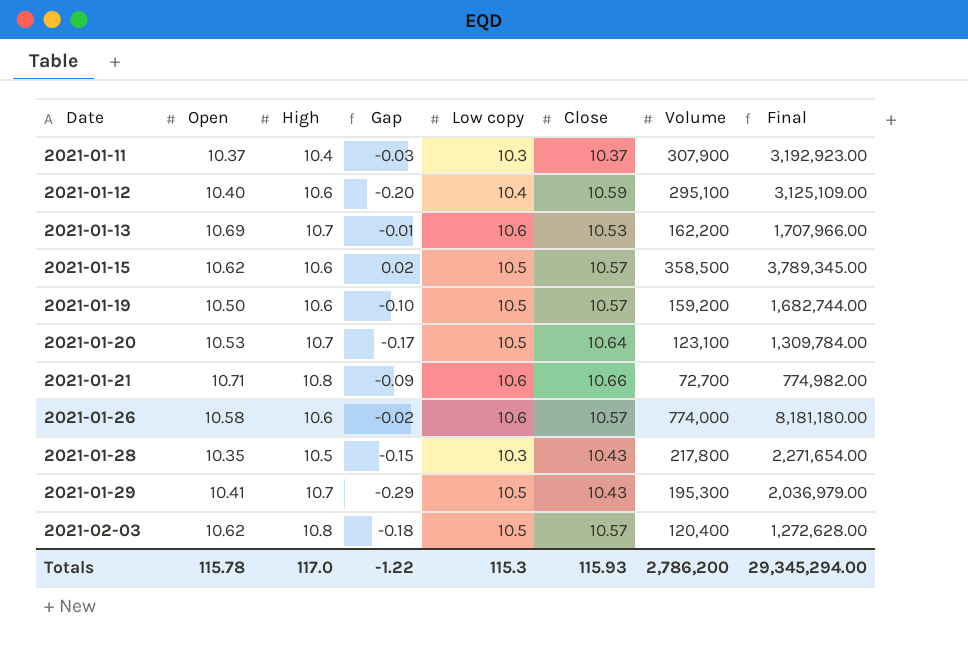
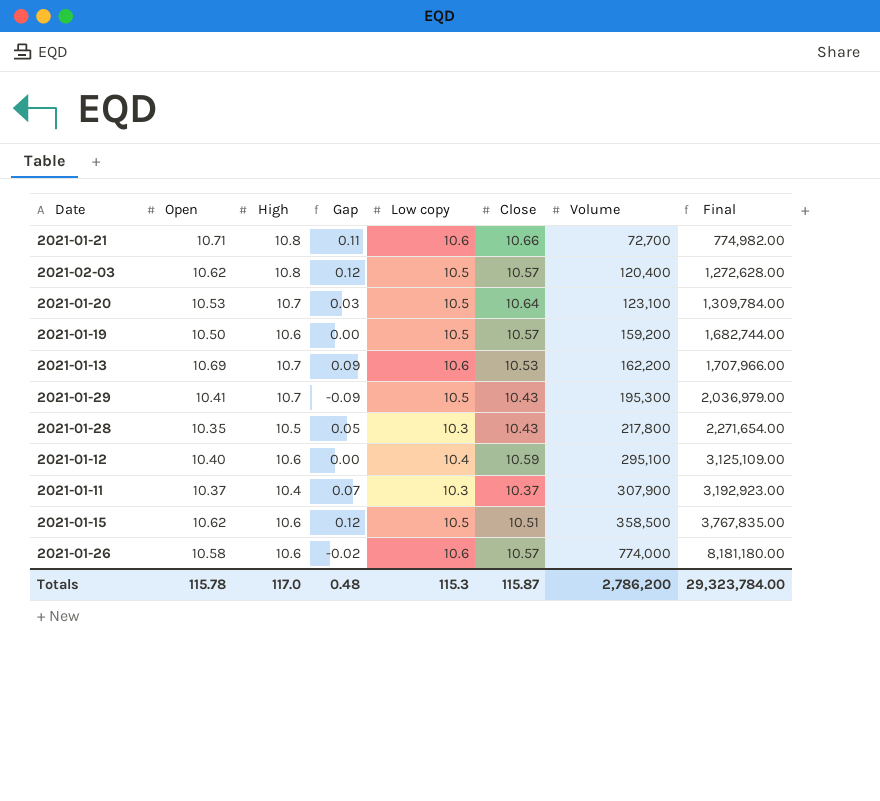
row order: Date ascending -> Volume ascending
column Gap | formula: [Open] - [High] -> [Open] - [Low copy]
2021-01-15 | Close: 10.57 -> 10.51
2021-01-15 | Final: 3,789,345.00 -> 3,767,835.00
Totals | Gap: -1.22 -> 0.48
Totals | Close: 115.93 -> 115.87
Totals | Final: 29,345,294.00 -> 29,323,784.00

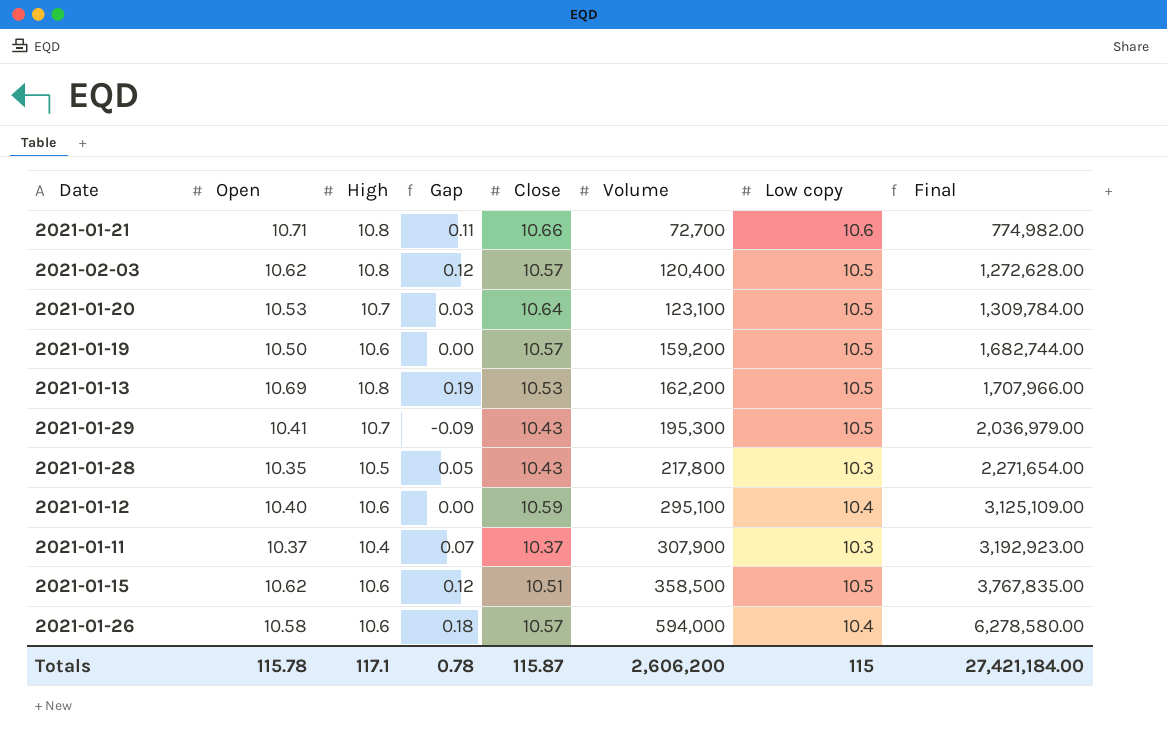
column Low copy | position: 5 -> 7
2021-01-13 | High: 10.7 -> 10.8
2021-01-13 | Gap: 0.09 -> 0.19
2021-01-13 | Low copy: 10.6 -> 10.5
2021-01-26 | Gap: -0.02 -> 0.18
2021-01-26 | Volume: 774,000 -> 594,000
2021-01-26 | Low copy: 10.6 -> 10.4
2021-01-26 | Final: 8,181,180.00 -> 6,278,580.00
Totals | High: 117.0 -> 117.1
Totals | Gap: 0.48 -> 0.78
Totals | Volume: 2,786,200 -> 2,606,200
Totals | Low copy: 115.3 -> 115
Totals | Final: 29,323,784.00 -> 27,421,184.00

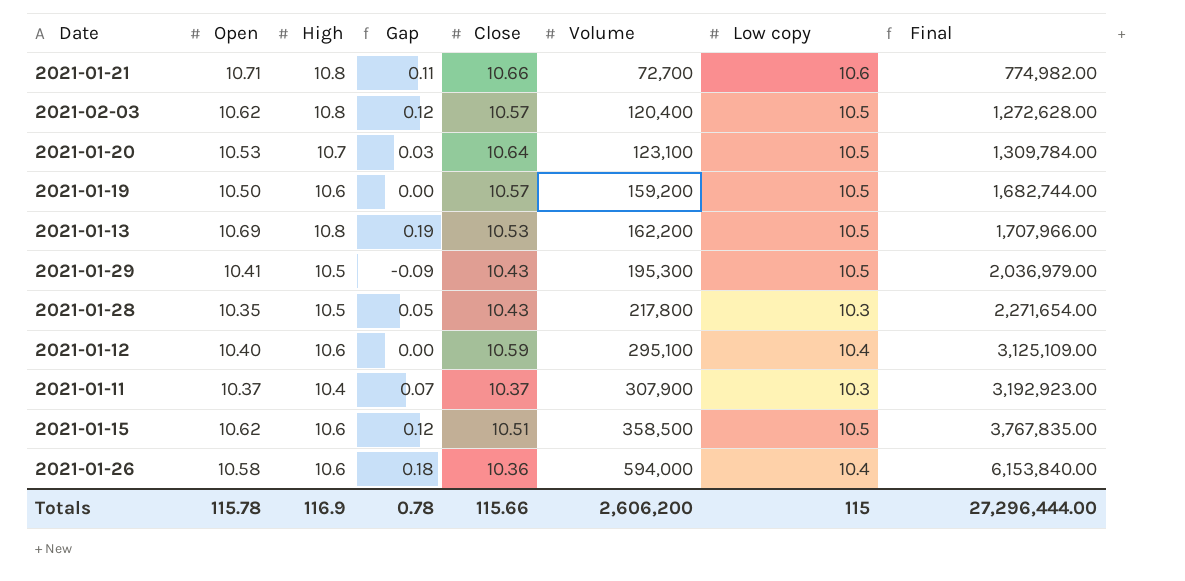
2021-01-29 | High: 10.7 -> 10.5
2021-01-26 | Close: 10.57 -> 10.36
2021-01-26 | Final: 6,278,580.00 -> 6,153,840.00
Totals | High: 117.1 -> 116.9
Totals | Close: 115.87 -> 115.66
Totals | Final: 27,421,184.00 -> 27,296,444.00

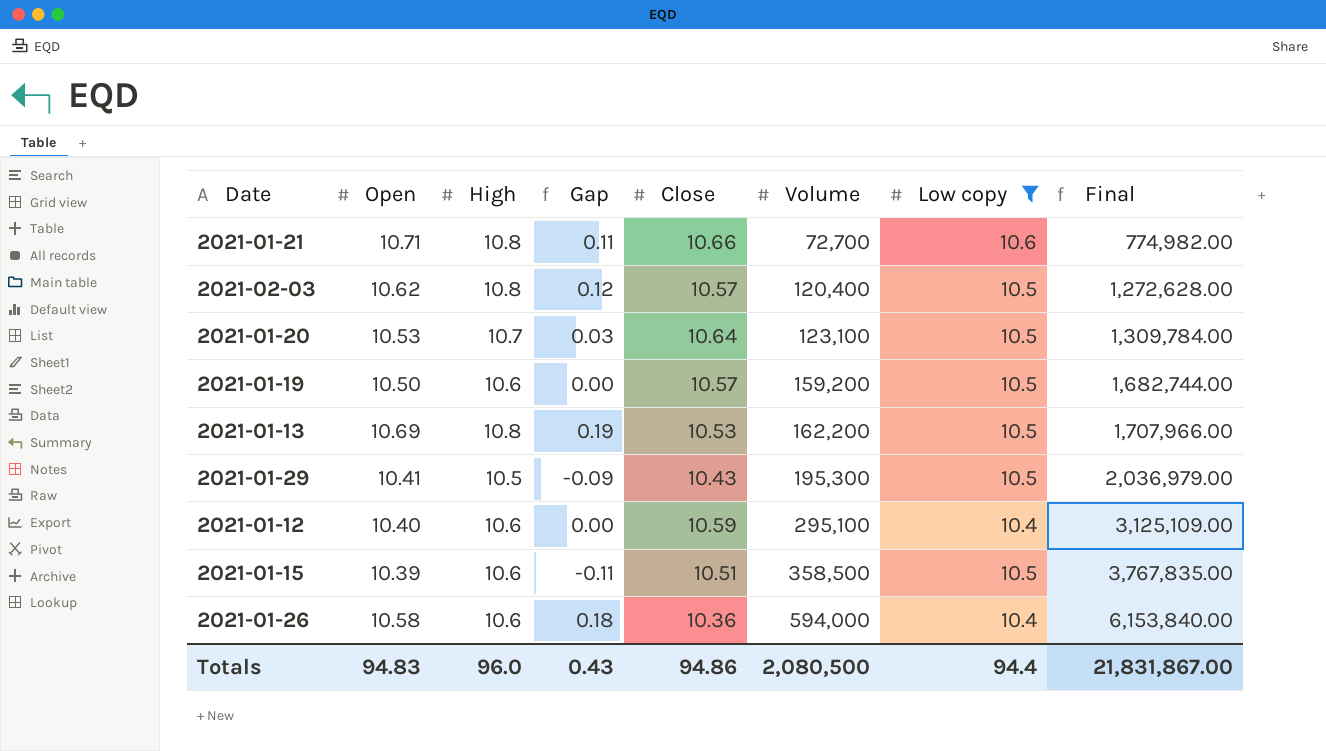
filter: none -> Low copy != 10.3
2021-01-15 | Open: 10.62 -> 10.39
2021-01-15 | Gap: 0.12 -> -0.11
Totals | Open: 115.78 -> 94.83
Totals | High: 116.9 -> 96.0
Totals | Gap: 0.78 -> 0.43
Totals | Close: 115.66 -> 94.86
Totals | Volume: 2,606,200 -> 2,080,500
Totals | Low copy: 115 -> 94.4
Totals | Final: 27,296,444.00 -> 21,831,867.00

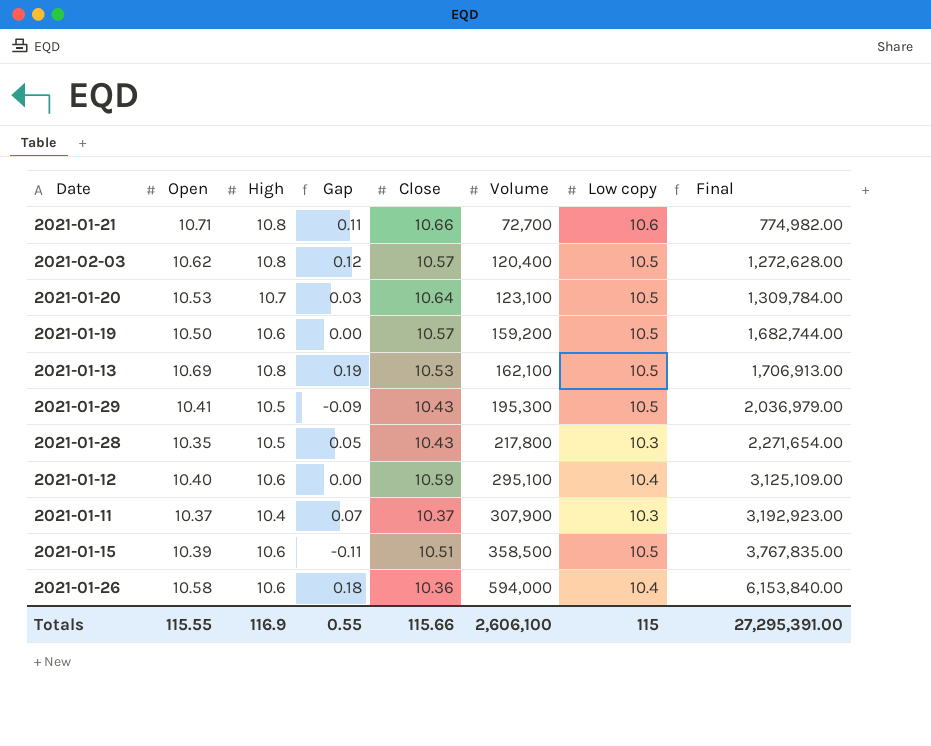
filter: Low copy != 10.3 -> none
2021-01-13 | Volume: 162,200 -> 162,100
2021-01-13 | Final: 1,707,966.00 -> 1,706,913.00
Totals | Open: 94.83 -> 115.55
Totals | High: 96.0 -> 116.9
Totals | Gap: 0.43 -> 0.55
Totals | Close: 94.86 -> 115.66
Totals | Volume: 2,080,500 -> 2,606,100
Totals | Low copy: 94.4 -> 115
Totals | Final: 21,831,867.00 -> 27,295,391.00

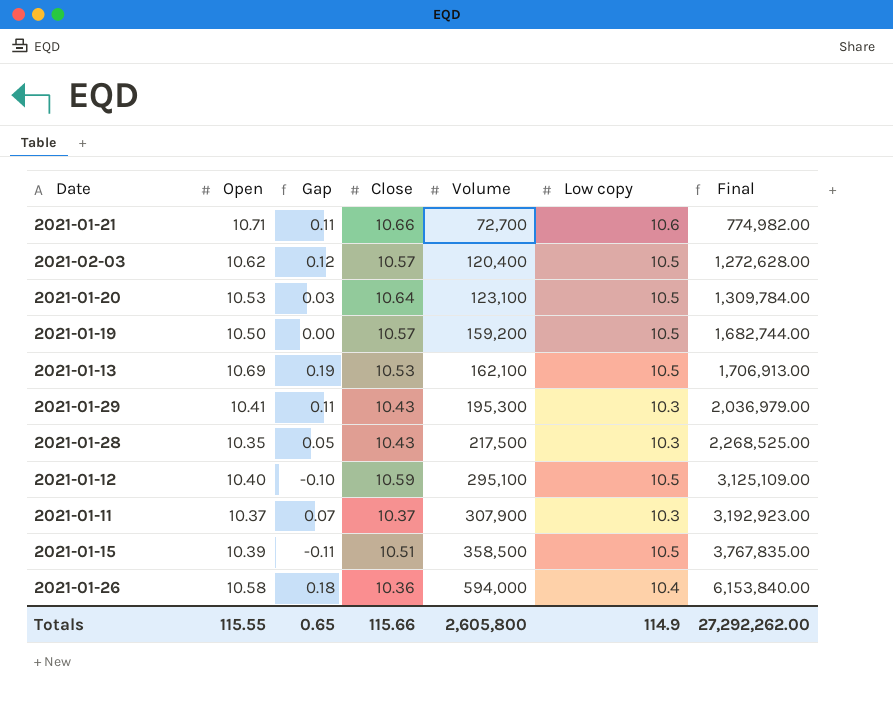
column High | position: 3 -> none
2021-01-29 | Gap: -0.09 -> 0.11
2021-01-29 | Low copy: 10.5 -> 10.3
2021-01-28 | Volume: 217,800 -> 217,500
2021-01-28 | Final: 2,271,654.00 -> 2,268,525.00
2021-01-12 | Gap: 0.00 -> -0.10
2021-01-12 | Low copy: 10.4 -> 10.5
Totals | Gap: 0.55 -> 0.65
Totals | Volume: 2,606,100 -> 2,605,800
Totals | Low copy: 115 -> 114.9
Totals | Final: 27,295,391.00 -> 27,292,262.00

